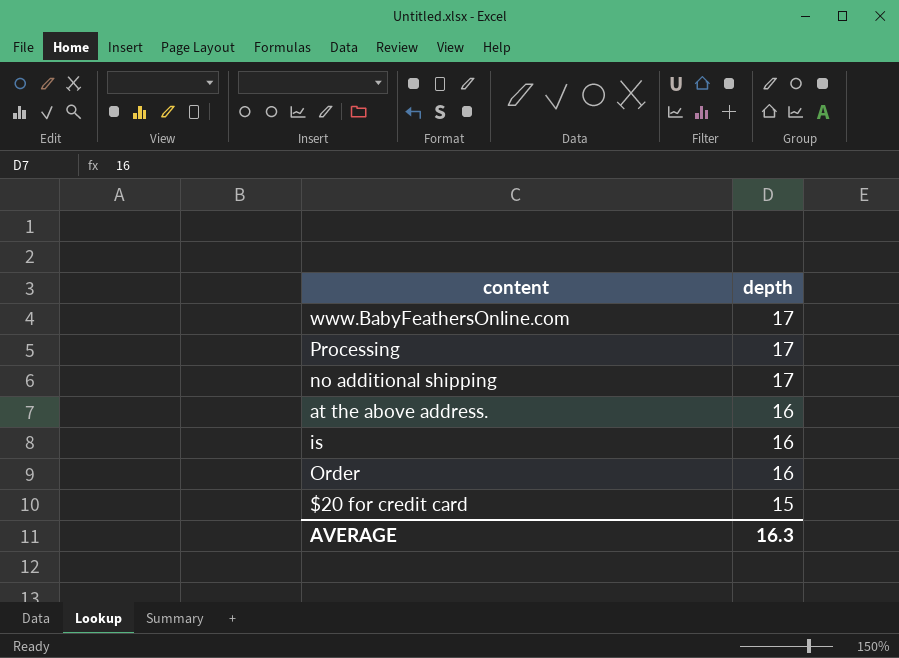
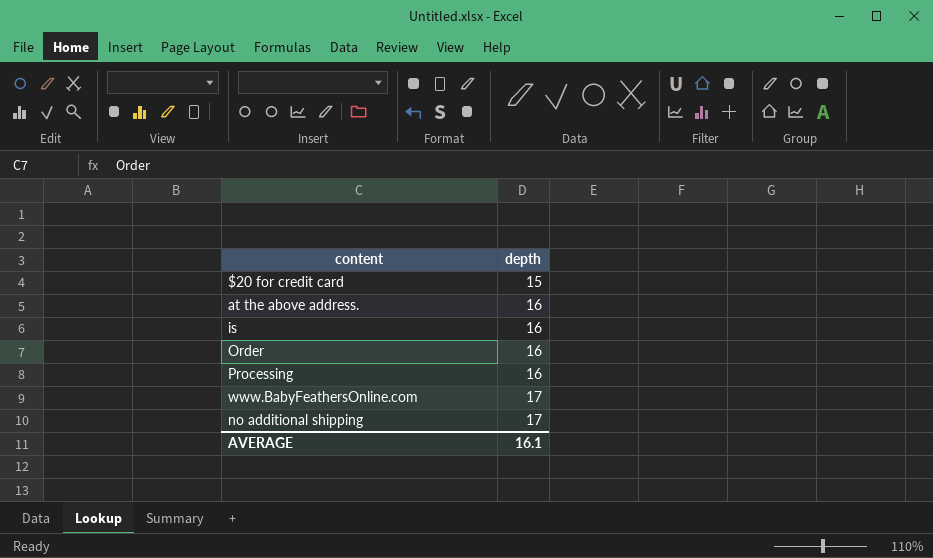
row order: depth descending -> depth ascending
Processing | depth: 17 -> 16
AVERAGE | depth: 16.3 -> 16.1

